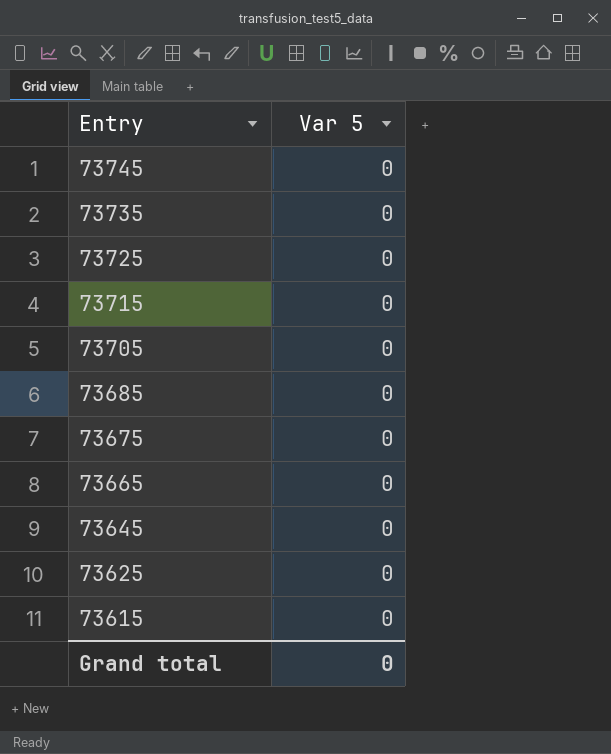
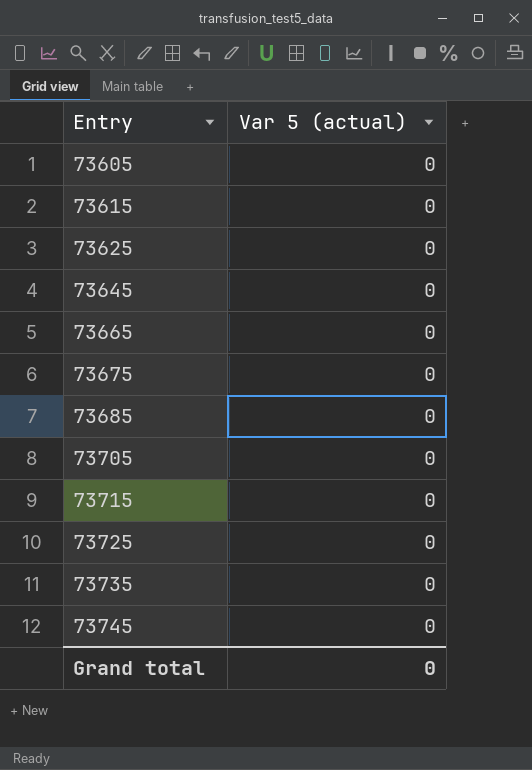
row order: Entry descending -> Entry ascending
column name: Var 5 -> Var 5 (actual)
row 73605: none -> 0

